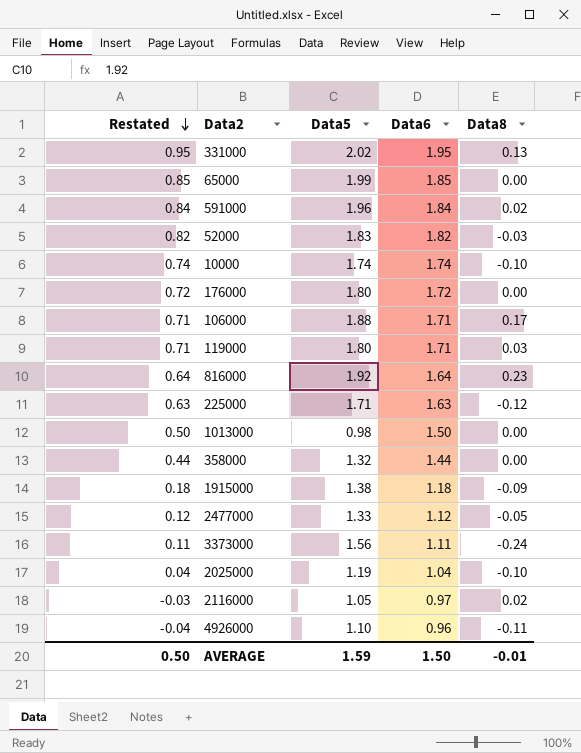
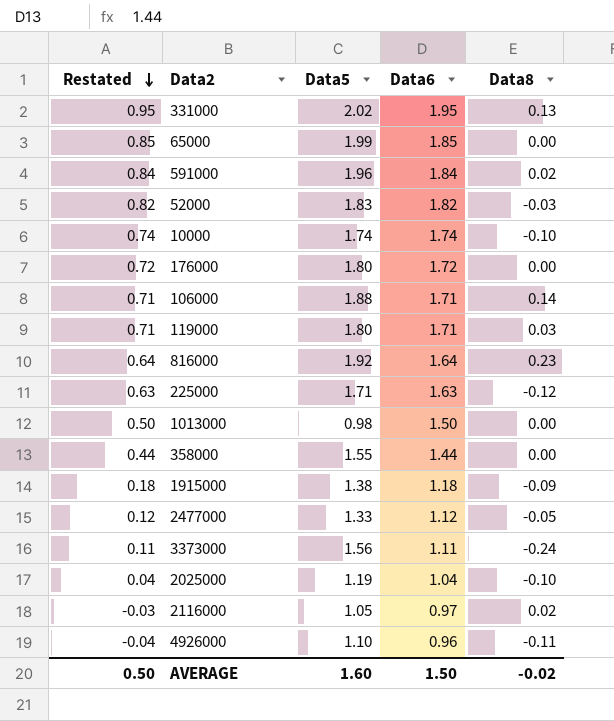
106000 | Data8: 0.17 -> 0.14
358000 | Data5: 1.32 -> 1.55
AVERAGE | Data5: 1.59 -> 1.60
AVERAGE | Data8: -0.01 -> -0.02

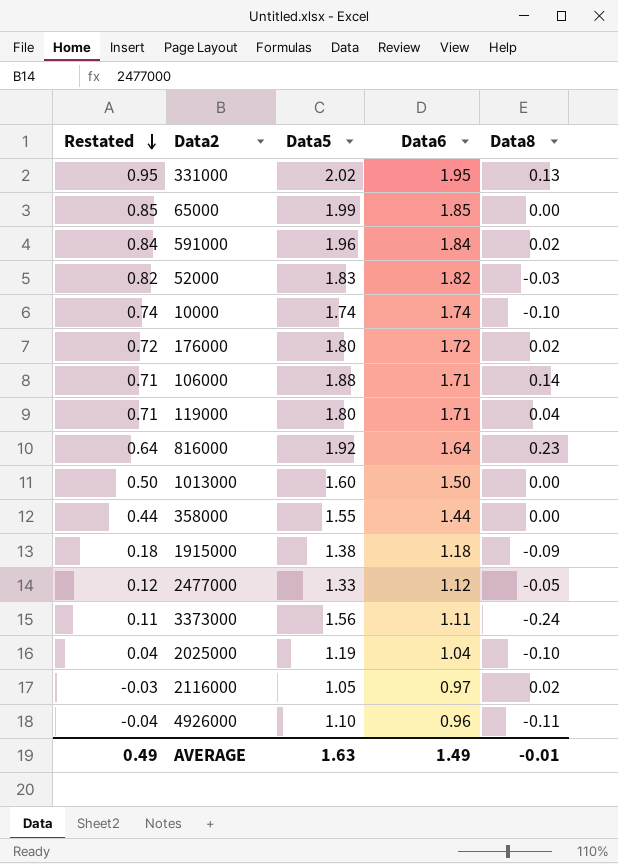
row 225000: 0.63 | 1.71 | 1.63 | -0.12 -> none
176000 | Data8: 0.00 -> 0.02
119000 | Data8: 0.03 -> 0.04
1013000 | Data5: 0.98 -> 1.60
AVERAGE | Restated: 0.50 -> 0.49
AVERAGE | Data5: 1.60 -> 1.63
AVERAGE | Data6: 1.50 -> 1.49
AVERAGE | Data8: -0.02 -> -0.01

